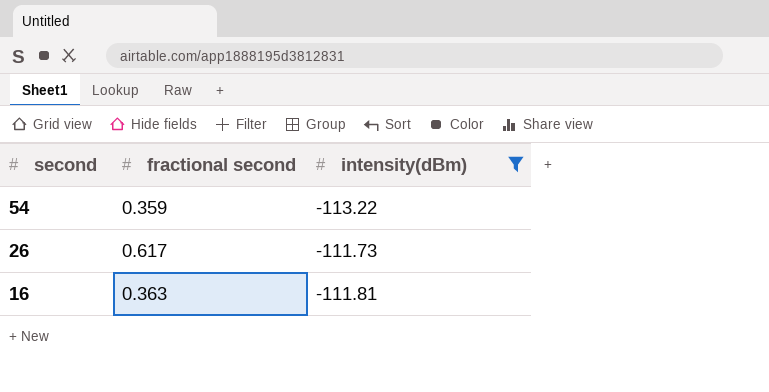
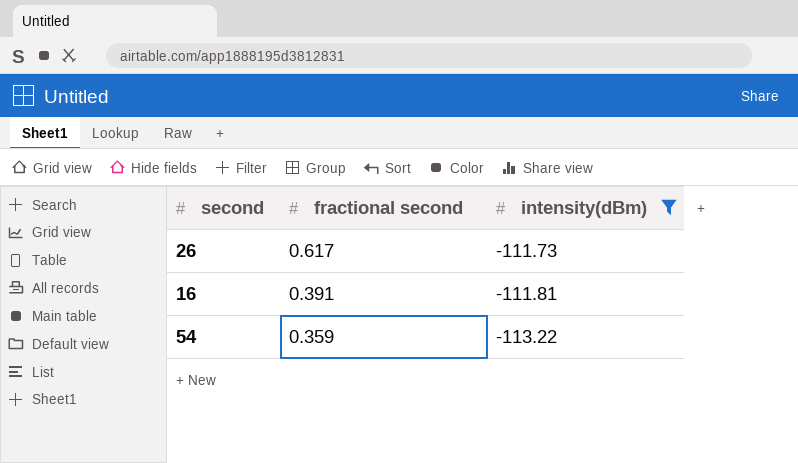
row order: second descending -> fractional second descending
16 | fractional second: 0.363 -> 0.391

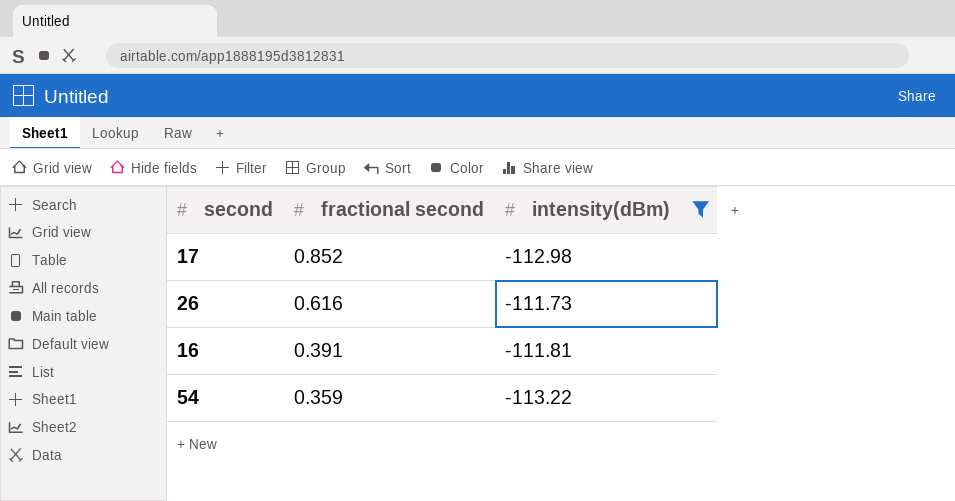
row 17: none -> 0.852 | -112.98
26 | fractional second: 0.617 -> 0.616

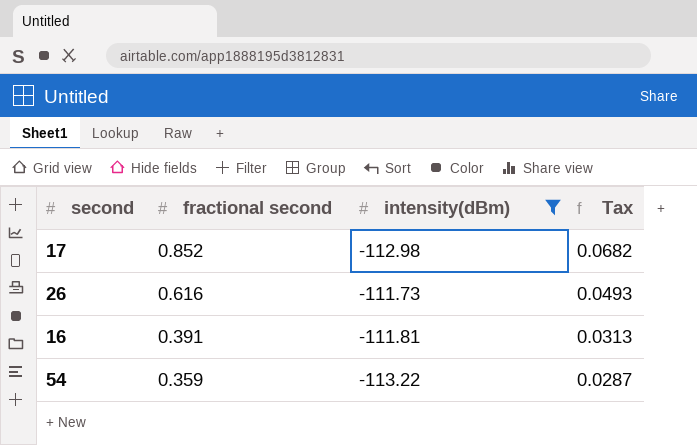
column Tax | formula: none -> [fractional second] * 0.08

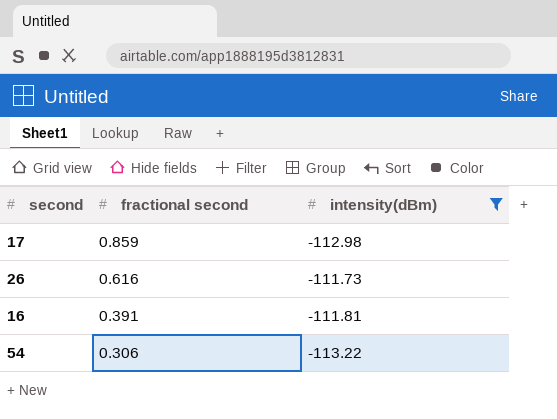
column Tax | formula: [fractional second] * 0.08 -> none
17 | fractional second: 0.852 -> 0.859
54 | fractional second: 0.359 -> 0.306

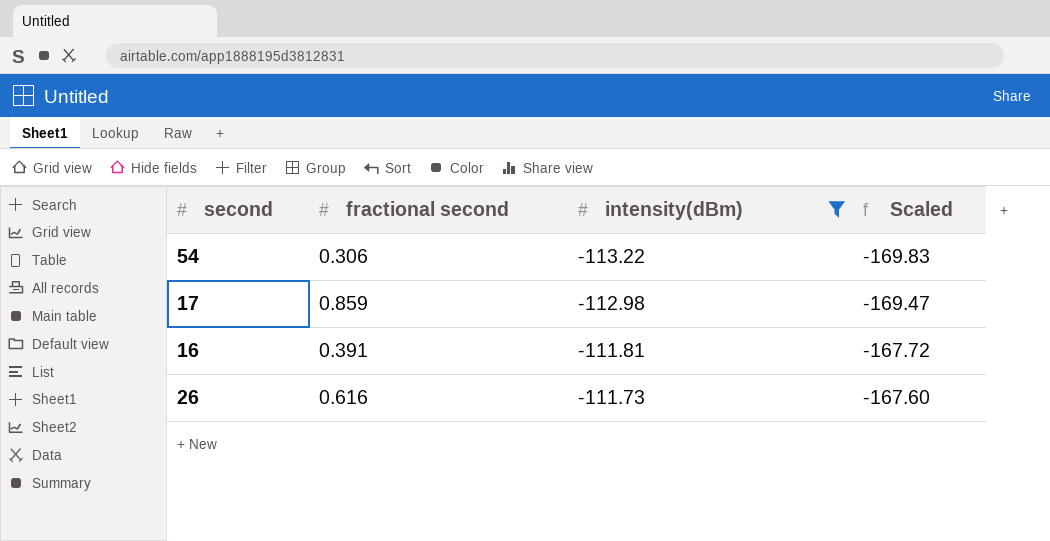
row order: fractional second descending -> intensity(dBm) ascending
column Scaled | formula: none -> [intensity(dBm)] * 1.5

